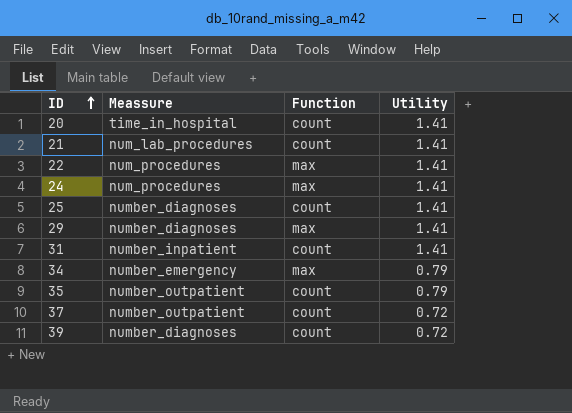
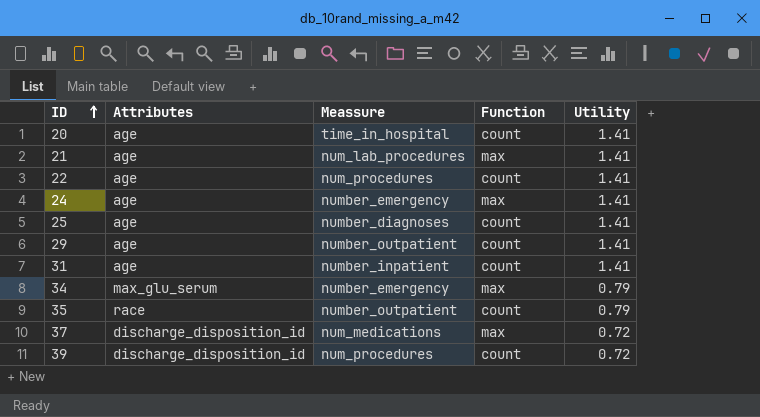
column Attributes | position: none -> 2
21 | Function: count -> max
22 | Function: max -> count
24 | Meassure: num_procedures -> number_emergency
29 | Meassure: number_diagnoses -> number_outpatient
29 | Function: max -> count
37 | Meassure: number_outpatient -> num_medications
37 | Function: count -> max
39 | Meassure: number_diagnoses -> num_procedures

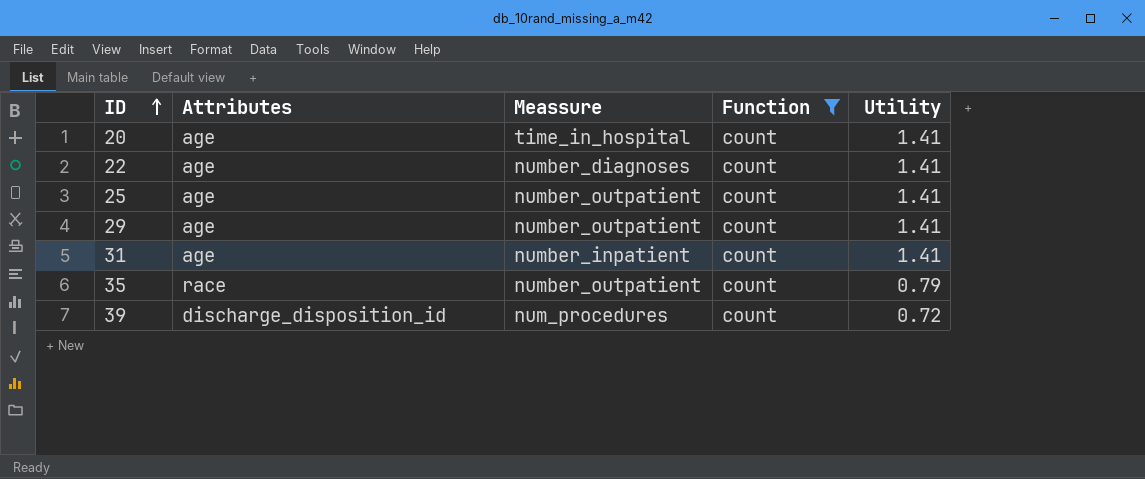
filter: none -> Function = count
22 | Meassure: num_procedures -> number_diagnoses
25 | Meassure: number_diagnoses -> number_outpatient

